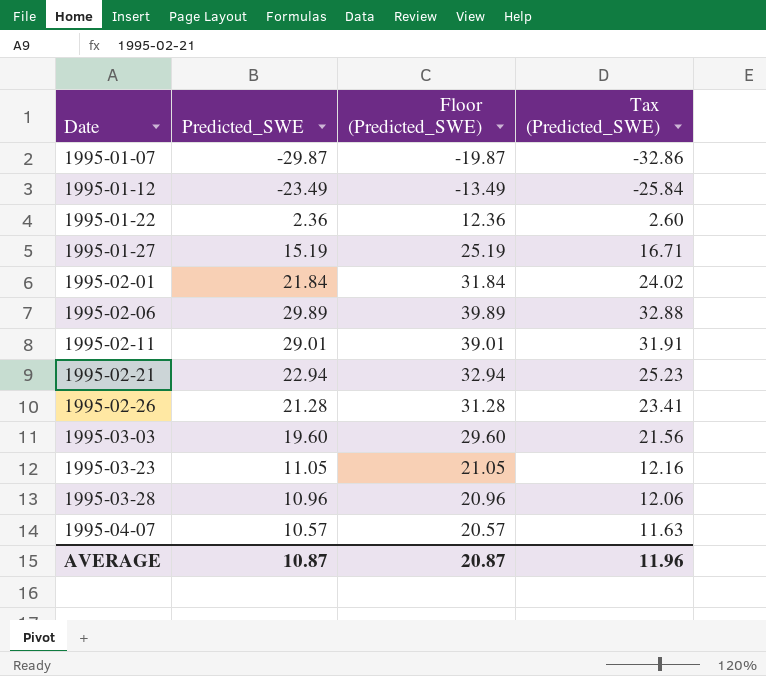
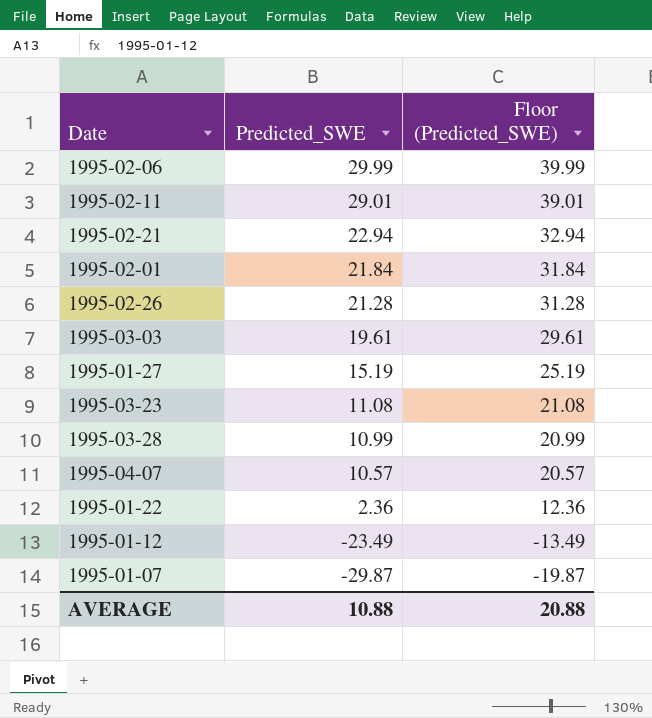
row order: Date ascending -> Predicted_SWE descending
column Tax (Predicted_SWE) | formula: [Predicted_SWE] * 1.1 -> none
1995-02-06 | Predicted_SWE: 29.89 -> 29.99
1995-02-06 | Floor (Predicted_SWE): 39.89 -> 39.99
1995-03-03 | Predicted_SWE: 19.60 -> 19.61
1995-03-03 | Floor (Predicted_SWE): 29.60 -> 29.61
1995-03-23 | Predicted_SWE: 11.05 -> 11.08
1995-03-23 | Floor (Predicted_SWE): 21.05 -> 21.08
1995-03-28 | Predicted_SWE: 10.96 -> 10.99
1995-03-28 | Floor (Predicted_SWE): 20.96 -> 20.99
AVERAGE | Predicted_SWE: 10.87 -> 10.88
AVERAGE | Floor (Predicted_SWE): 20.87 -> 20.88

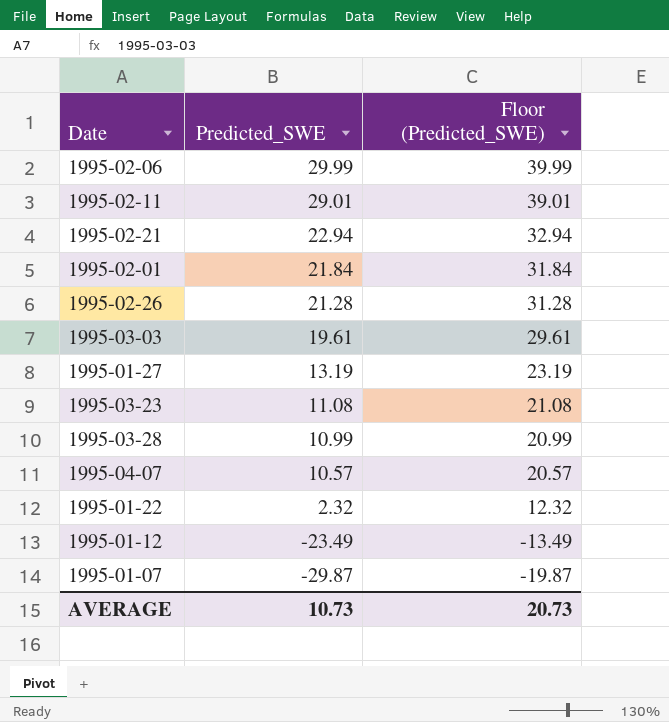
1995-01-27 | Predicted_SWE: 15.19 -> 13.19
1995-01-27 | Floor (Predicted_SWE): 25.19 -> 23.19
1995-01-22 | Predicted_SWE: 2.36 -> 2.32
1995-01-22 | Floor (Predicted_SWE): 12.36 -> 12.32
AVERAGE | Predicted_SWE: 10.88 -> 10.73
AVERAGE | Floor (Predicted_SWE): 20.88 -> 20.73

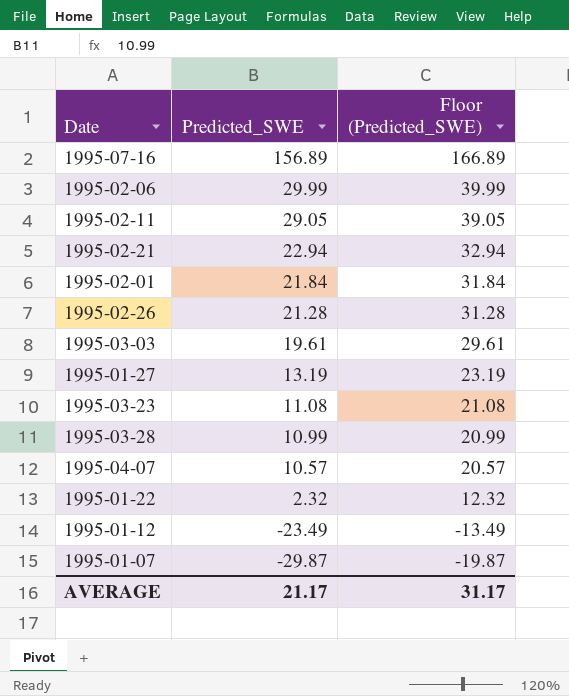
row 1995-07-16: none -> 156.89 | 166.89
1995-02-11 | Predicted_SWE: 29.01 -> 29.05
1995-02-11 | Floor (Predicted_SWE): 39.01 -> 39.05
AVERAGE | Predicted_SWE: 10.73 -> 21.17
AVERAGE | Floor (Predicted_SWE): 20.73 -> 31.17

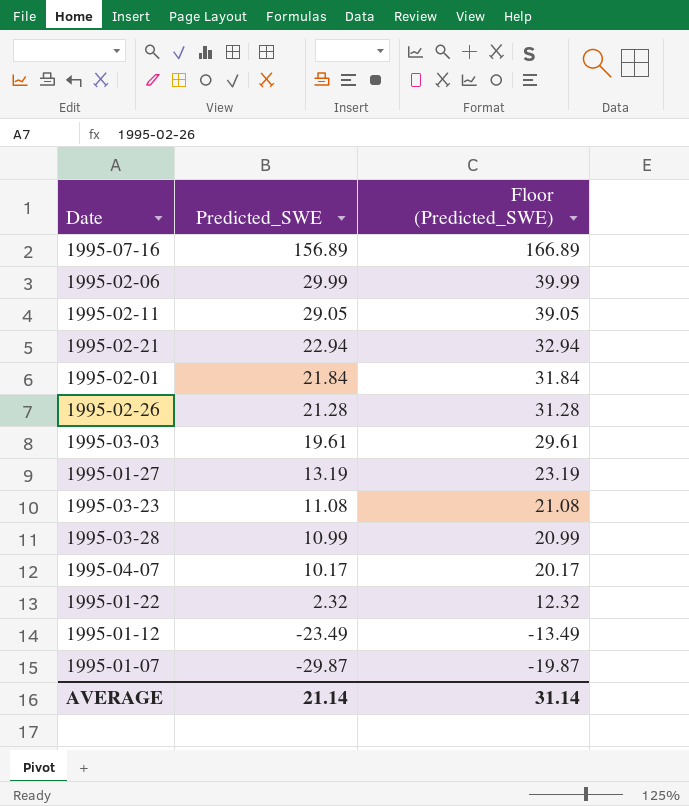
1995-04-07 | Predicted_SWE: 10.57 -> 10.17
1995-04-07 | Floor (Predicted_SWE): 20.57 -> 20.17
AVERAGE | Predicted_SWE: 21.17 -> 21.14
AVERAGE | Floor (Predicted_SWE): 31.17 -> 31.14

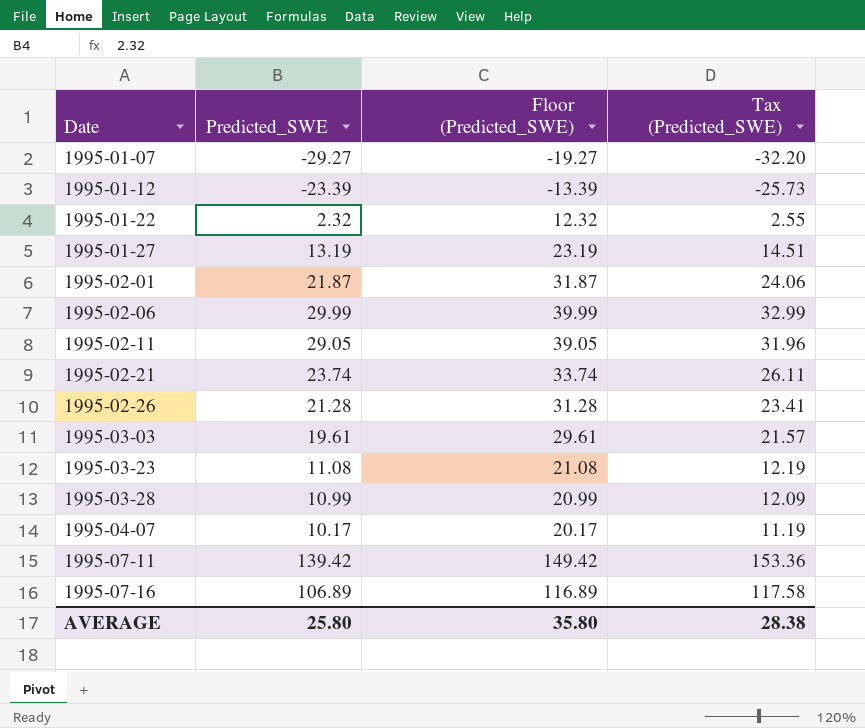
row order: Predicted_SWE descending -> Date ascending
column Tax (Predicted_SWE) | formula: none -> [Predicted_SWE] * 1.1
1995-01-07 | Predicted_SWE: -29.87 -> -29.27
1995-01-07 | Floor (Predicted_SWE): -19.87 -> -19.27
1995-01-12 | Predicted_SWE: -23.49 -> -23.39
1995-01-12 | Floor (Predicted_SWE): -13.49 -> -13.39
1995-02-01 | Predicted_SWE: 21.84 -> 21.87
1995-02-01 | Floor (Predicted_SWE): 31.84 -> 31.87
1995-02-21 | Predicted_SWE: 22.94 -> 23.74
1995-02-21 | Floor (Predicted_SWE): 32.94 -> 33.74
row 1995-07-11: none -> 139.42 | 149.42 | 153.36
1995-07-16 | Predicted_SWE: 156.89 -> 106.89
1995-07-16 | Floor (Predicted_SWE): 166.89 -> 116.89
AVERAGE | Predicted_SWE: 21.14 -> 25.80
AVERAGE | Floor (Predicted_SWE): 31.14 -> 35.80

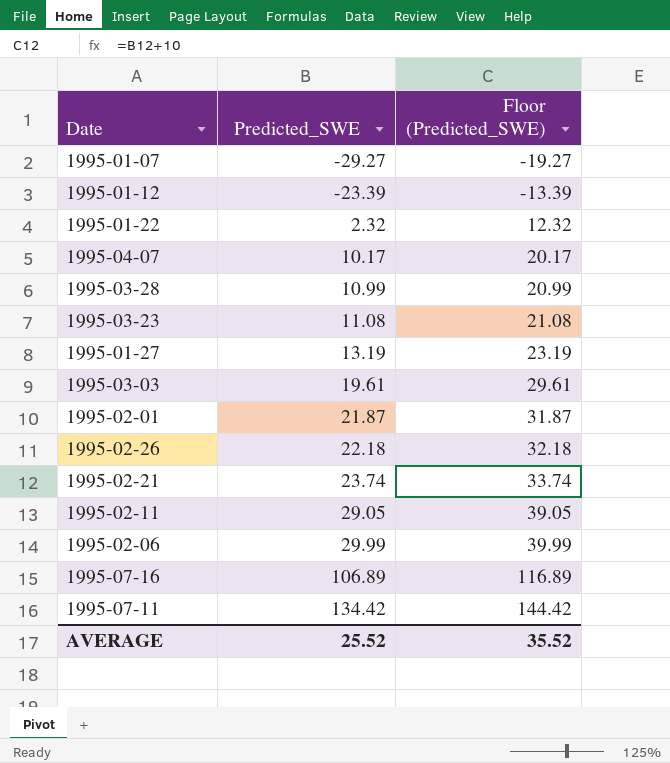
row order: Date ascending -> Predicted_SWE ascending
column Tax (Predicted_SWE) | formula: [Predicted_SWE] * 1.1 -> none
1995-02-26 | Predicted_SWE: 21.28 -> 22.18
1995-02-26 | Floor (Predicted_SWE): 31.28 -> 32.18
1995-07-11 | Predicted_SWE: 139.42 -> 134.42
1995-07-11 | Floor (Predicted_SWE): 149.42 -> 144.42
AVERAGE | Predicted_SWE: 25.80 -> 25.52
AVERAGE | Floor (Predicted_SWE): 35.80 -> 35.52

